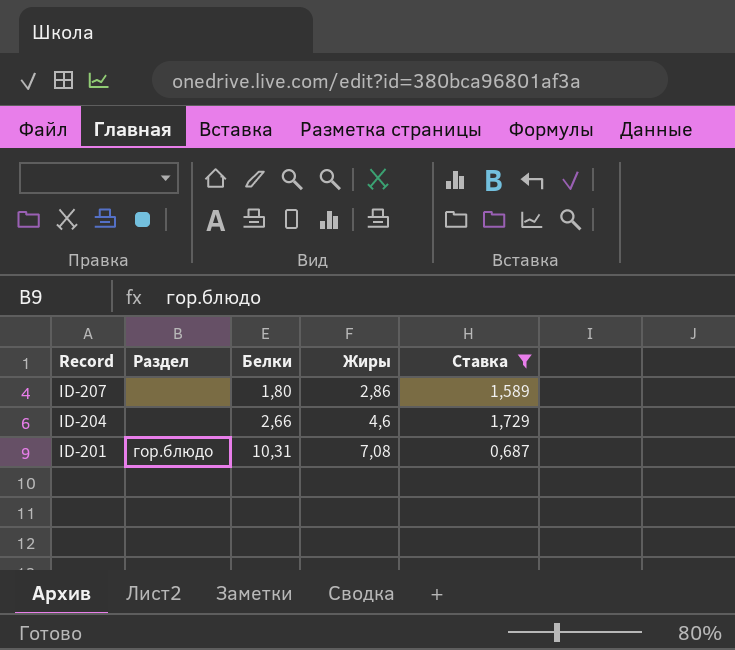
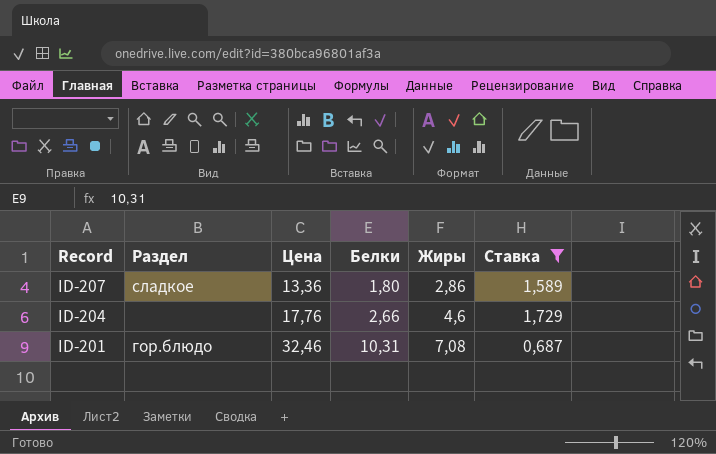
column Цена | position: none -> 3
ID-207 | Раздел: none -> сладкое

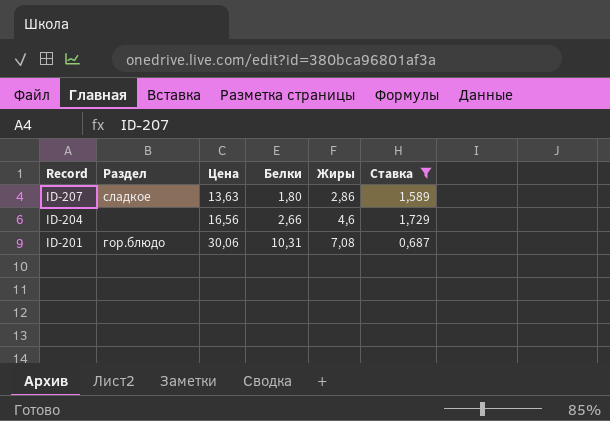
ID-207 | Цена: 13,36 -> 13,63
ID-204 | Цена: 17,76 -> 16,56
ID-201 | Цена: 32,46 -> 30,06

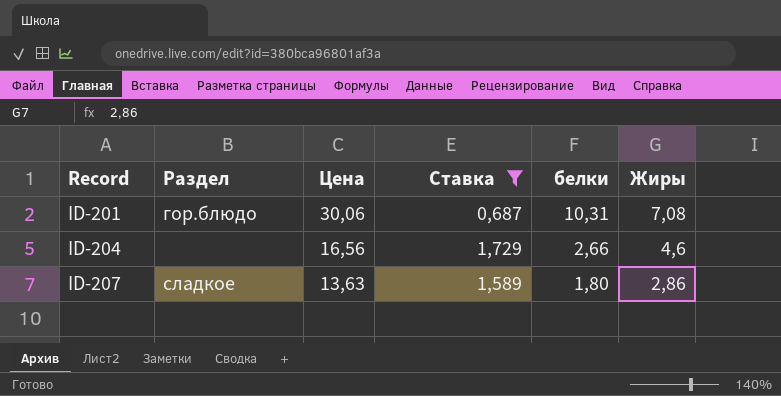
row order: Record descending -> Record ascending
column Ставка | position: 6 -> 4
column name: Белки -> белки

